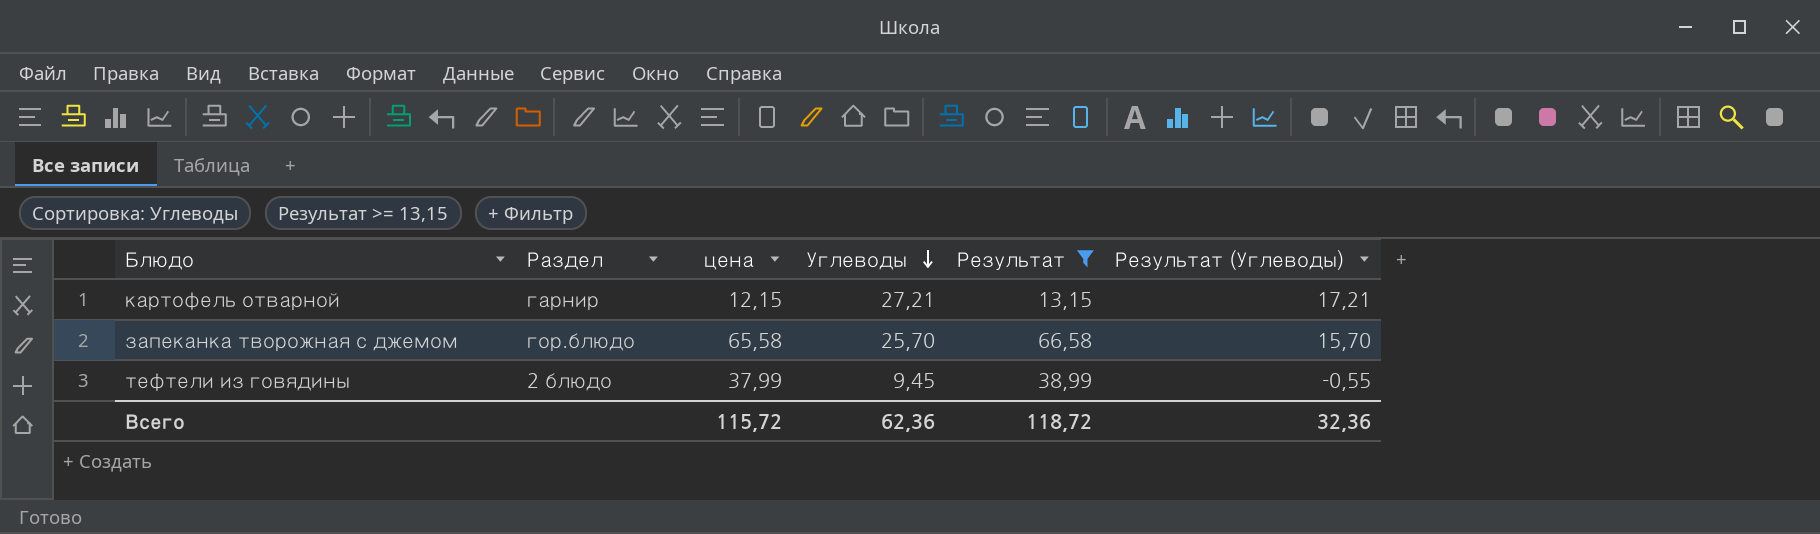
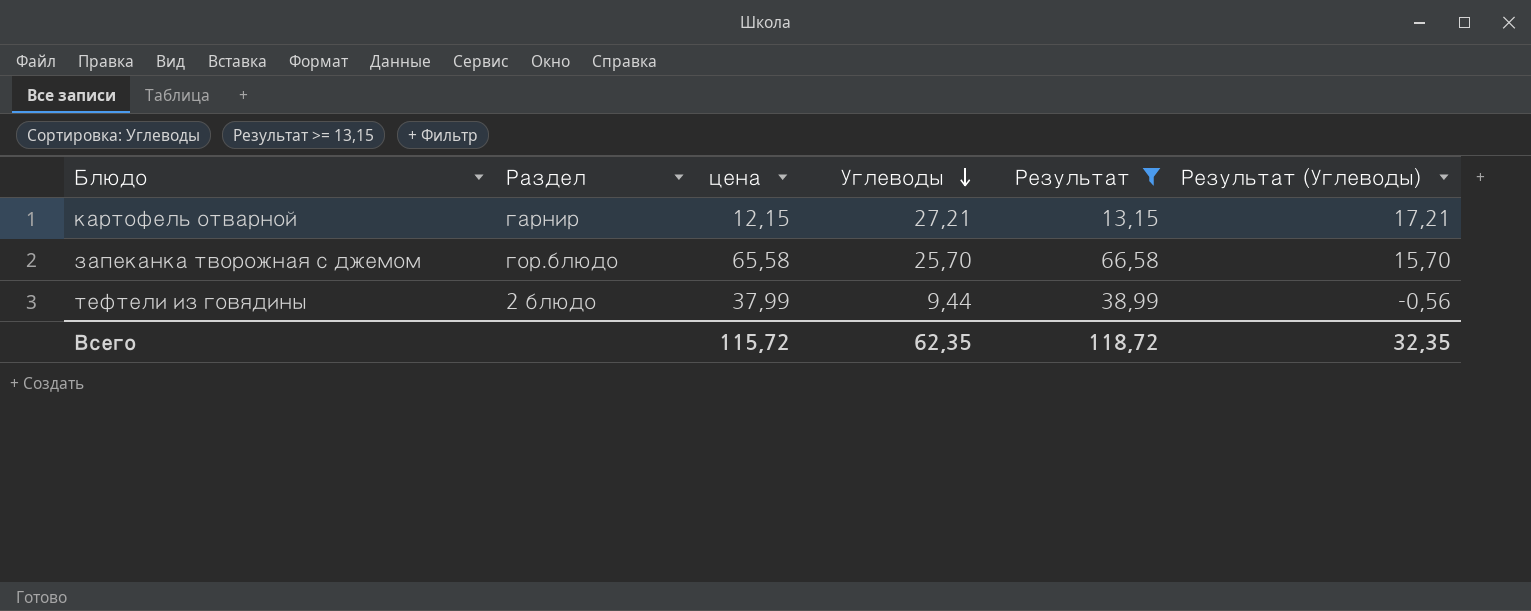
тефтели из говядины | Углеводы: 9,45 -> 9,44
тефтели из говядины | Результат (Углеводы): -0,55 -> -0,56
Всего | Углеводы: 62,36 -> 62,35
Всего | Результат (Углеводы): 32,36 -> 32,35

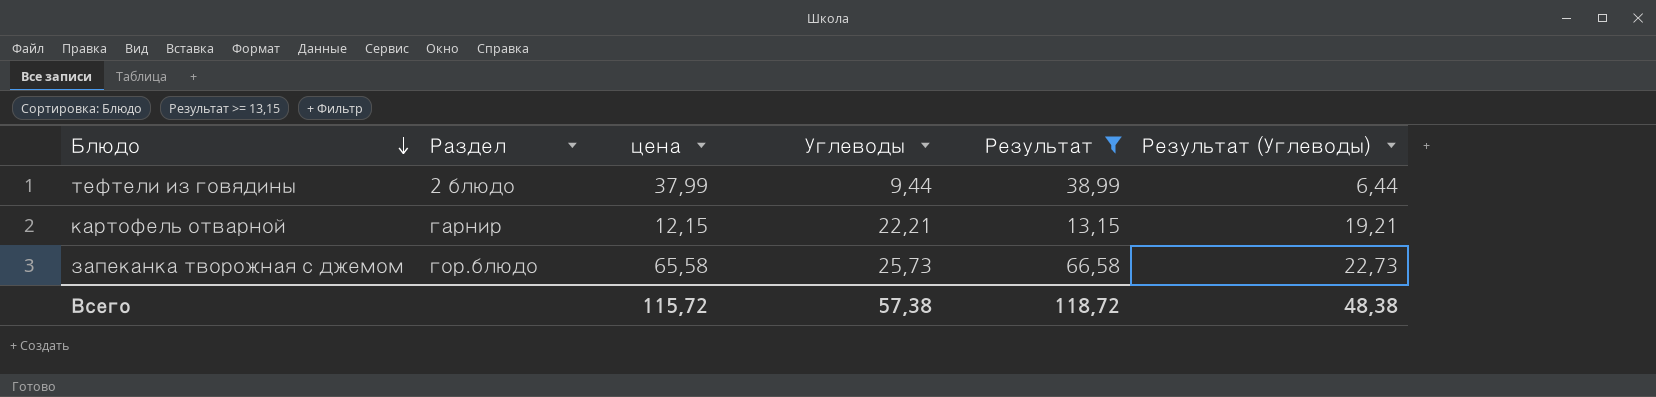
row order: Углеводы descending -> Блюдо descending
column Результат (Углеводы) | formula: [Углеводы] - 10 -> [Углеводы] - 3
картофель отварной | Углеводы: 27,21 -> 22,21
запеканка творожная с джемом | Углеводы: 25,70 -> 25,73
Всего | Углеводы: 62,35 -> 57,38
Всего | Результат (Углеводы): 32,35 -> 48,38

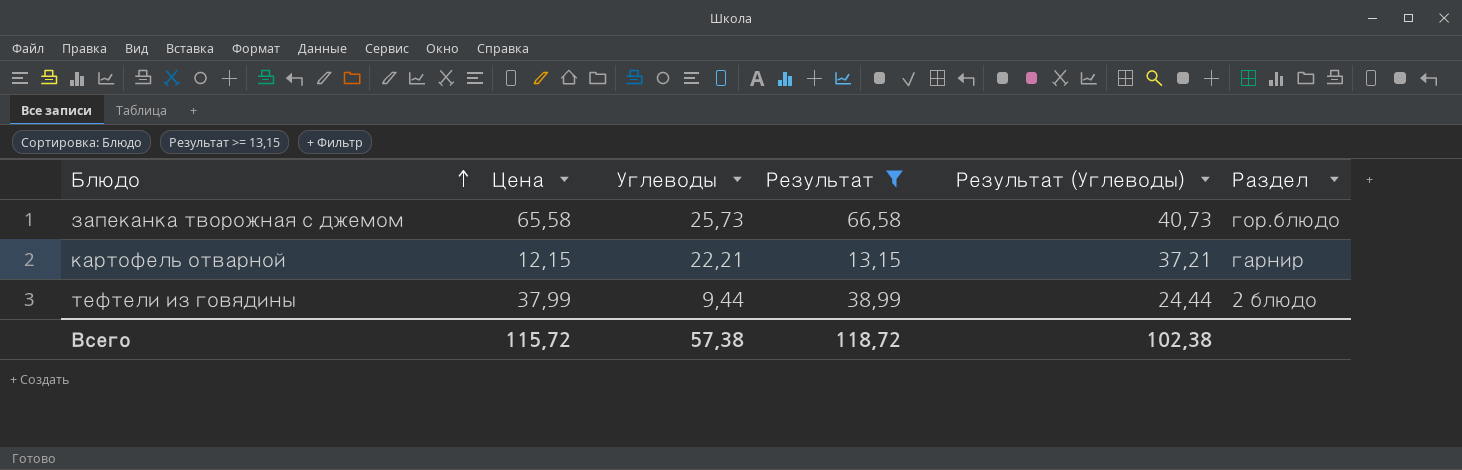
row order: Блюдо descending -> Блюдо ascending
column name: цена -> Цена
column Результат (Углеводы) | formula: [Углеводы] - 3 -> [Углеводы] + 15
column Раздел | position: 2 -> 6
Всего | Результат (Углеводы): 48,38 -> 102,38

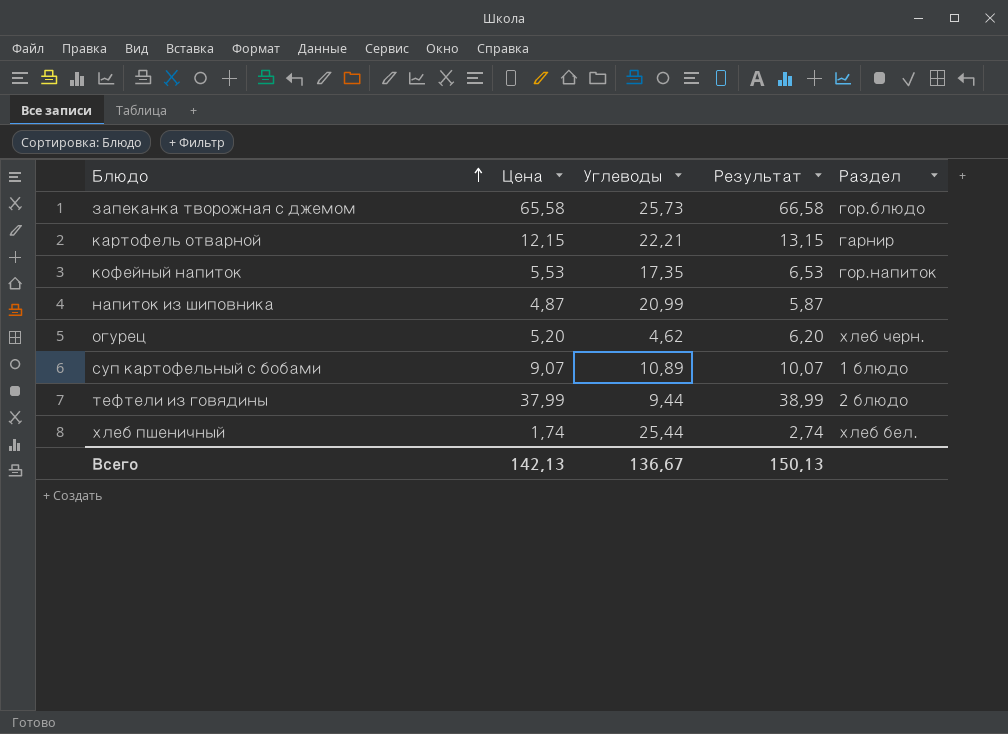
filter: Результат >= 13,15 -> none
column Результат (Углеводы) | formula: [Углеводы] + 15 -> none
Всего | Цена: 115,72 -> 142,13
Всего | Углеводы: 57,38 -> 136,67
Всего | Результат: 118,72 -> 150,13

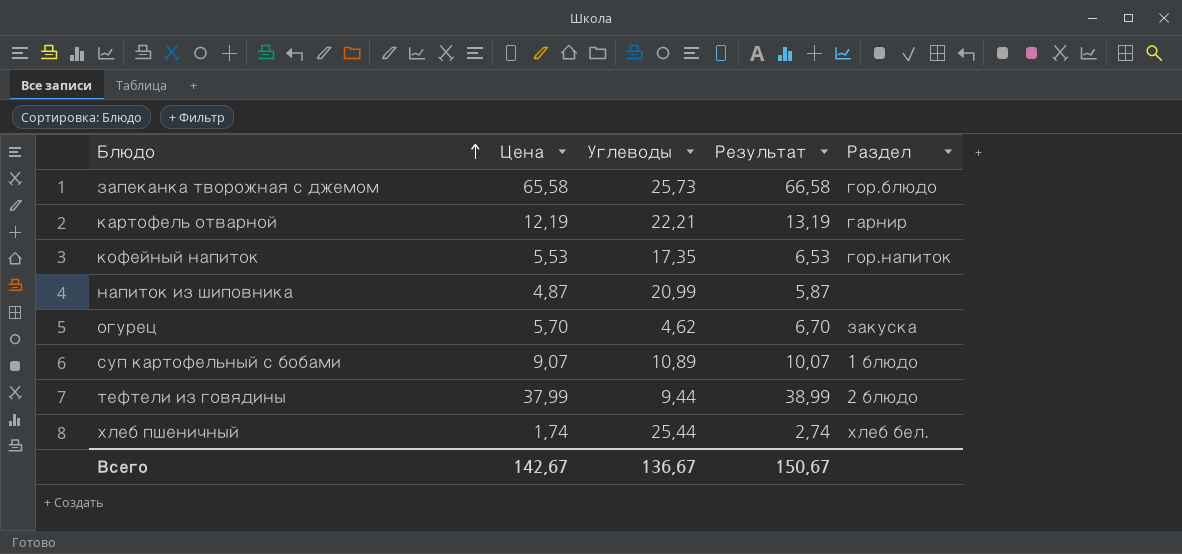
картофель отварной | Цена: 12,15 -> 12,19
картофель отварной | Результат: 13,15 -> 13,19
огурец | Цена: 5,20 -> 5,70
огурец | Результат: 6,20 -> 6,70
огурец | Раздел: хлеб черн. -> закуска
Всего | Цена: 142,13 -> 142,67
Всего | Результат: 150,13 -> 150,67

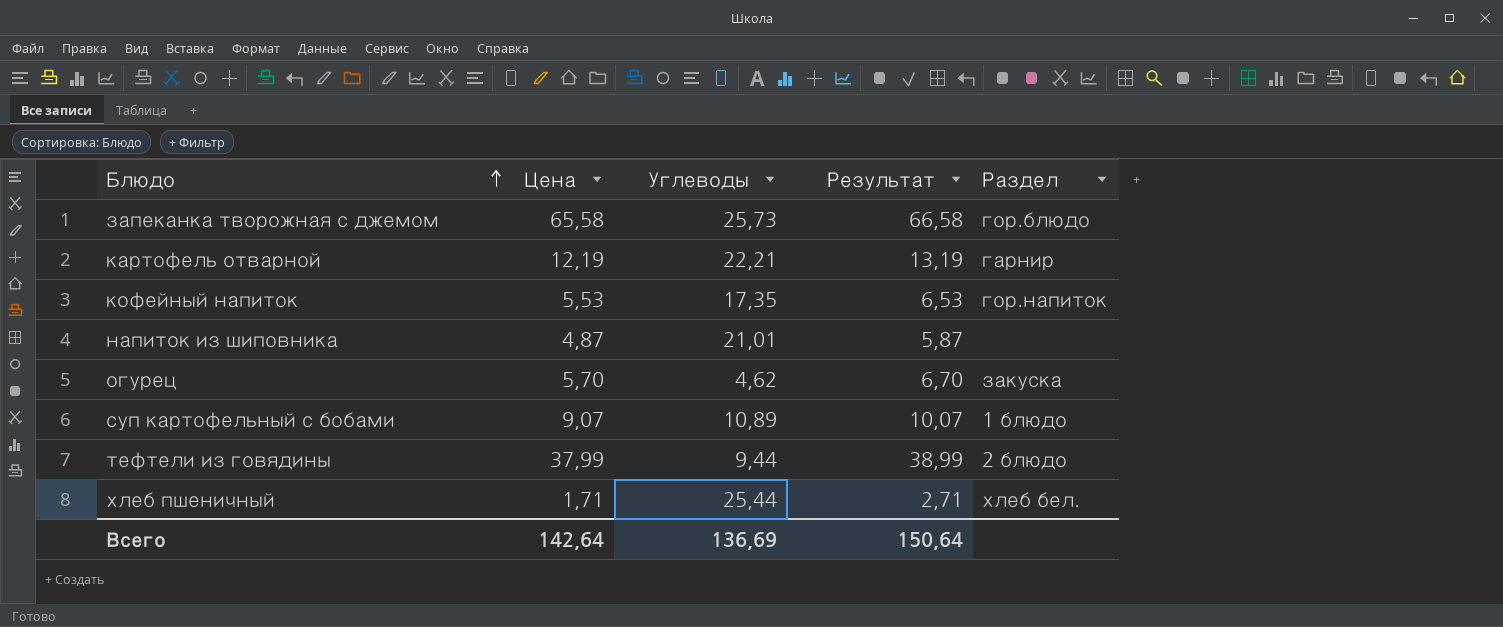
напиток из шиповника | Углеводы: 20,99 -> 21,01
хлеб пшеничный | Цена: 1,74 -> 1,71
хлеб пшеничный | Результат: 2,74 -> 2,71
Всего | Цена: 142,67 -> 142,64
Всего | Углеводы: 136,67 -> 136,69
Всего | Результат: 150,67 -> 150,64

